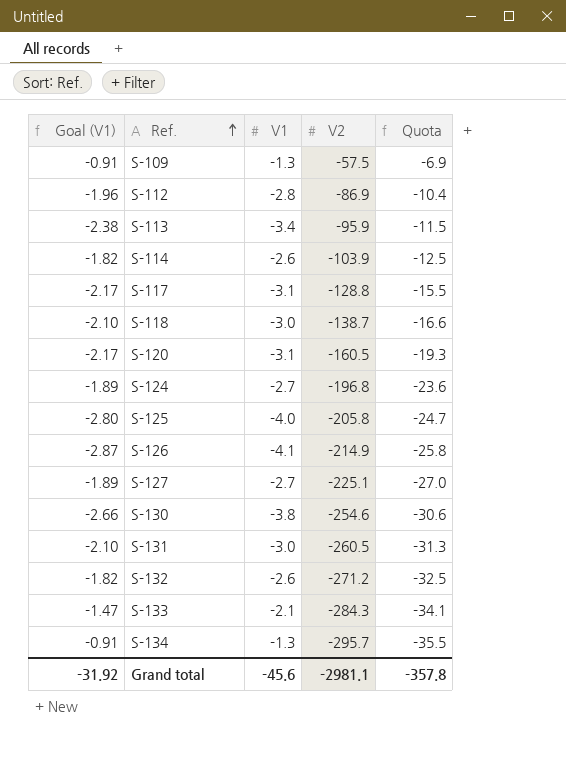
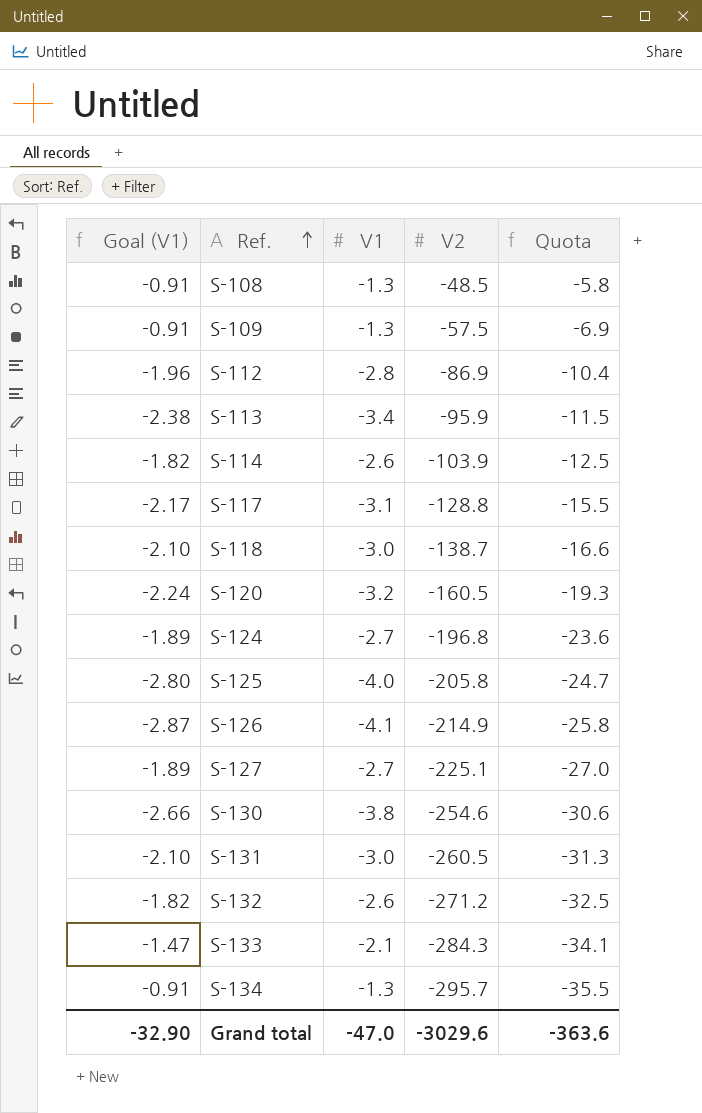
row S-108: none -> -0.91 | -1.3 | -48.5 | -5.8
S-120 | Goal (V1): -2.17 -> -2.24
S-120 | V1: -3.1 -> -3.2
Grand total | Goal (V1): -31.92 -> -32.90
Grand total | V1: -45.6 -> -47.0
Grand total | V2: -2981.1 -> -3029.6
Grand total | Quota: -357.8 -> -363.6

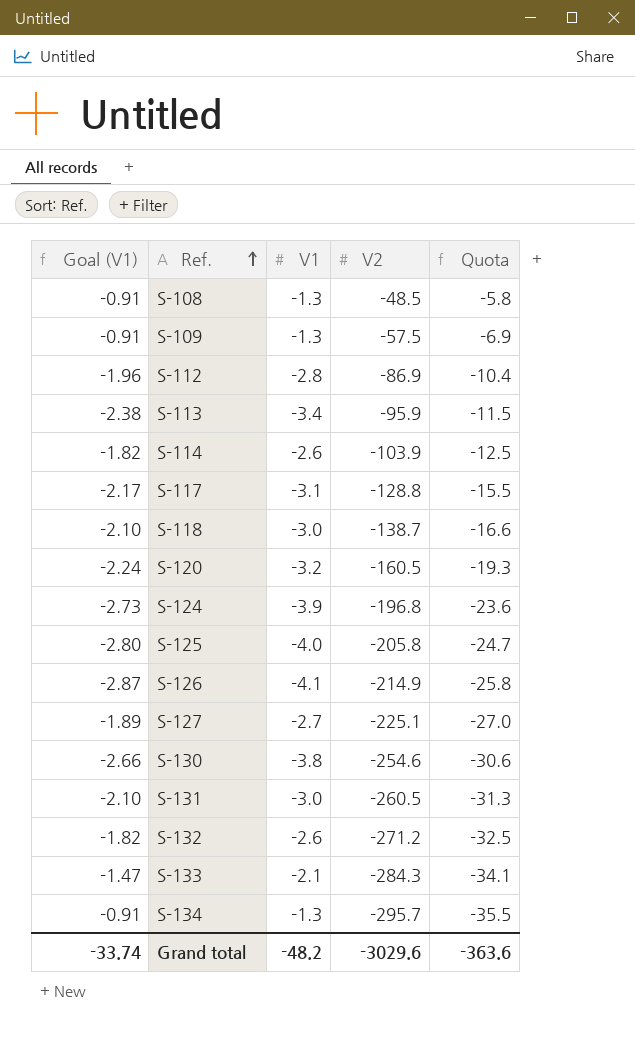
S-124 | Goal (V1): -1.89 -> -2.73
S-124 | V1: -2.7 -> -3.9
Grand total | Goal (V1): -32.90 -> -33.74
Grand total | V1: -47.0 -> -48.2

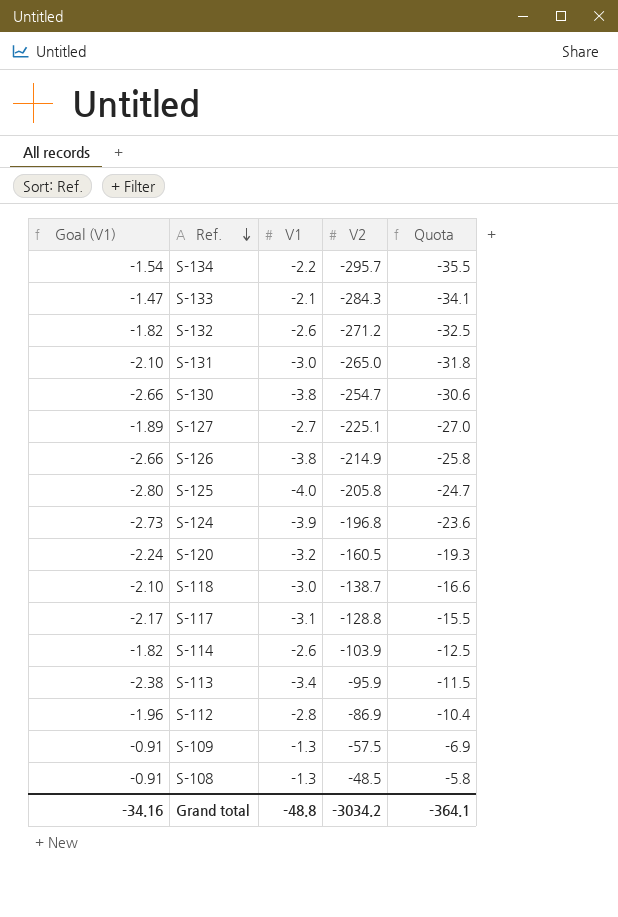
row order: Ref. ascending -> Ref. descending
S-134 | Goal (V1): -0.91 -> -1.54
S-134 | V1: -1.3 -> -2.2
S-131 | V2: -260.5 -> -265.0
S-131 | Quota: -31.3 -> -31.8
S-130 | V2: -254.6 -> -254.7
S-126 | Goal (V1): -2.87 -> -2.66
S-126 | V1: -4.1 -> -3.8
Grand total | Goal (V1): -33.74 -> -34.16
Grand total | V1: -48.2 -> -48.8
Grand total | V2: -3029.6 -> -3034.2
Grand total | Quota: -363.6 -> -364.1

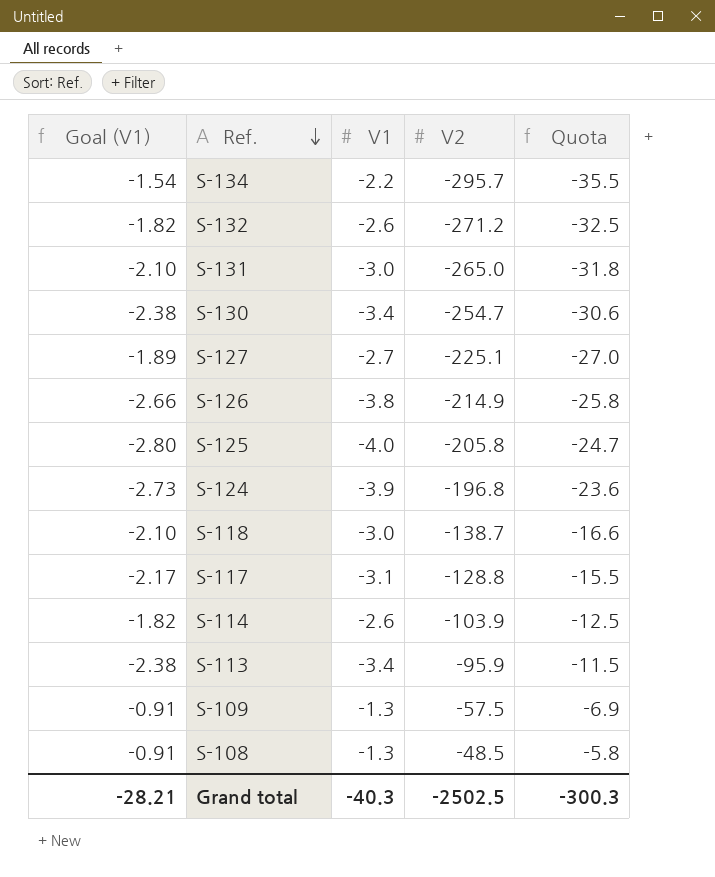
row S-133: -1.47 | -2.1 | -284.3 | -34.1 -> none
row S-120: -2.24 | -3.2 | -160.5 | -19.3 -> none
row S-112: -1.96 | -2.8 | -86.9 | -10.4 -> none
S-130 | Goal (V1): -2.66 -> -2.38
S-130 | V1: -3.8 -> -3.4
Grand total | Goal (V1): -34.16 -> -28.21
Grand total | V1: -48.8 -> -40.3
Grand total | V2: -3034.2 -> -2502.5
Grand total | Quota: -364.1 -> -300.3

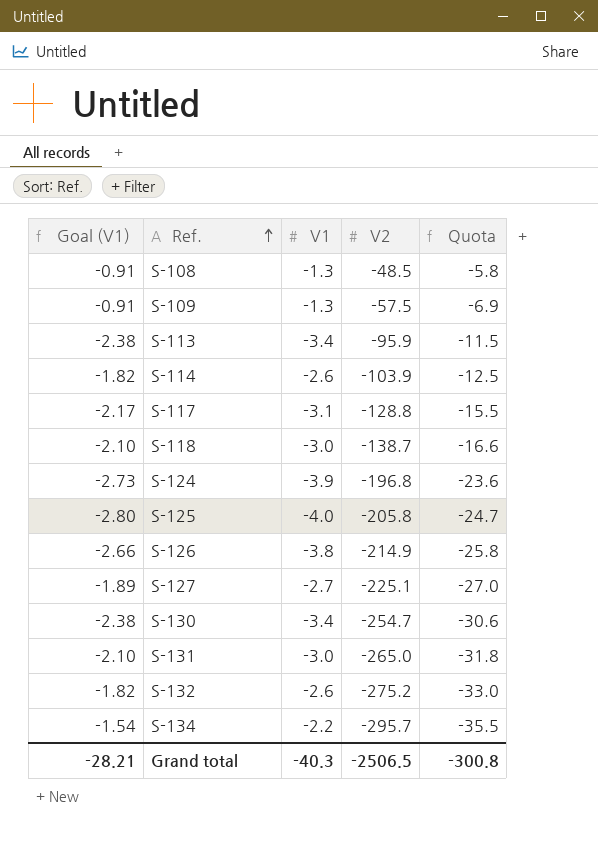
row order: Ref. descending -> Ref. ascending
S-132 | V2: -271.2 -> -275.2
S-132 | Quota: -32.5 -> -33.0
Grand total | V2: -2502.5 -> -2506.5
Grand total | Quota: -300.3 -> -300.8

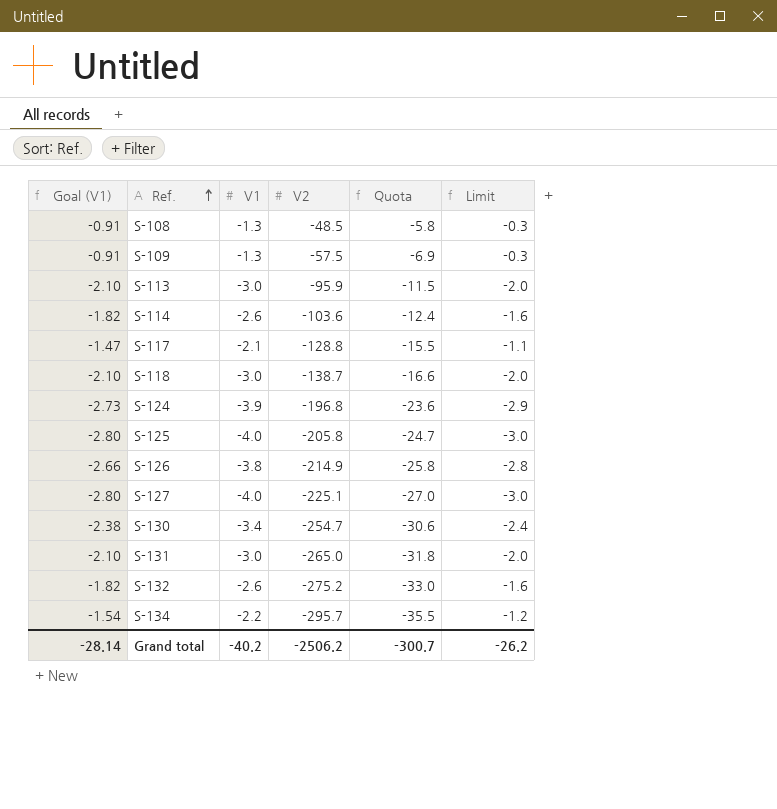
column Limit | formula: none -> [V1] + 1
S-113 | Goal (V1): -2.38 -> -2.10
S-113 | V1: -3.4 -> -3.0
S-114 | V2: -103.9 -> -103.6
S-114 | Quota: -12.5 -> -12.4
S-117 | Goal (V1): -2.17 -> -1.47
S-117 | V1: -3.1 -> -2.1
S-127 | Goal (V1): -1.89 -> -2.80
S-127 | V1: -2.7 -> -4.0
Grand total | Goal (V1): -28.21 -> -28.14
Grand total | V1: -40.3 -> -40.2
Grand total | V2: -2506.5 -> -2506.2
Grand total | Quota: -300.8 -> -300.7

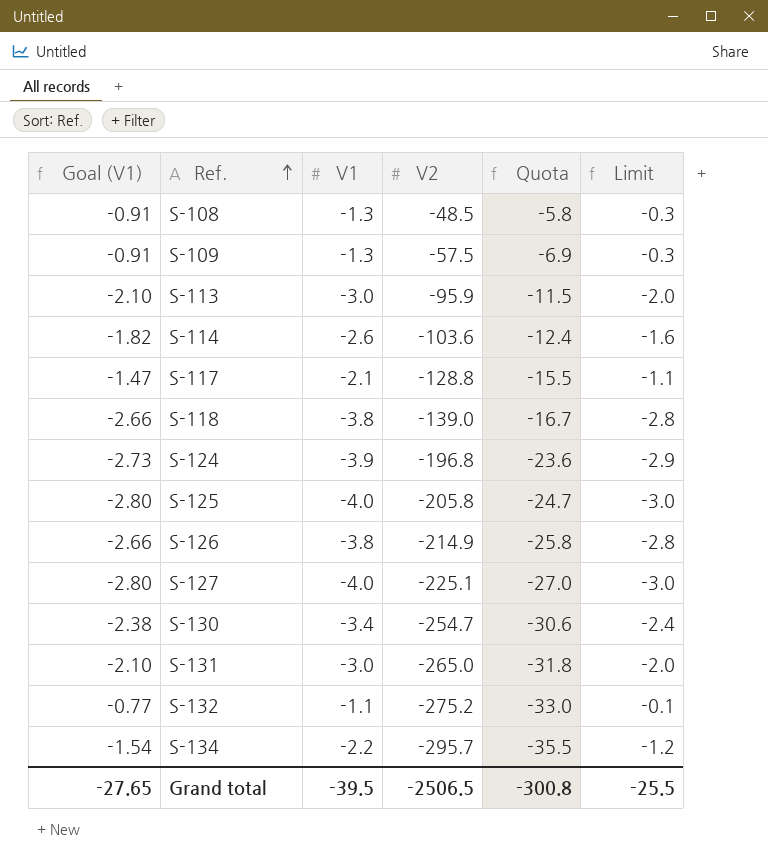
S-118 | Goal (V1): -2.10 -> -2.66
S-118 | V1: -3.0 -> -3.8
S-118 | V2: -138.7 -> -139.0
S-118 | Quota: -16.6 -> -16.7
S-118 | Limit: -2.0 -> -2.8
S-132 | Goal (V1): -1.82 -> -0.77
S-132 | V1: -2.6 -> -1.1
S-132 | Limit: -1.6 -> -0.1
Grand total | Goal (V1): -28.14 -> -27.65
Grand total | V1: -40.2 -> -39.5
Grand total | V2: -2506.2 -> -2506.5
Grand total | Quota: -300.7 -> -300.8
Grand total | Limit: -26.2 -> -25.5

